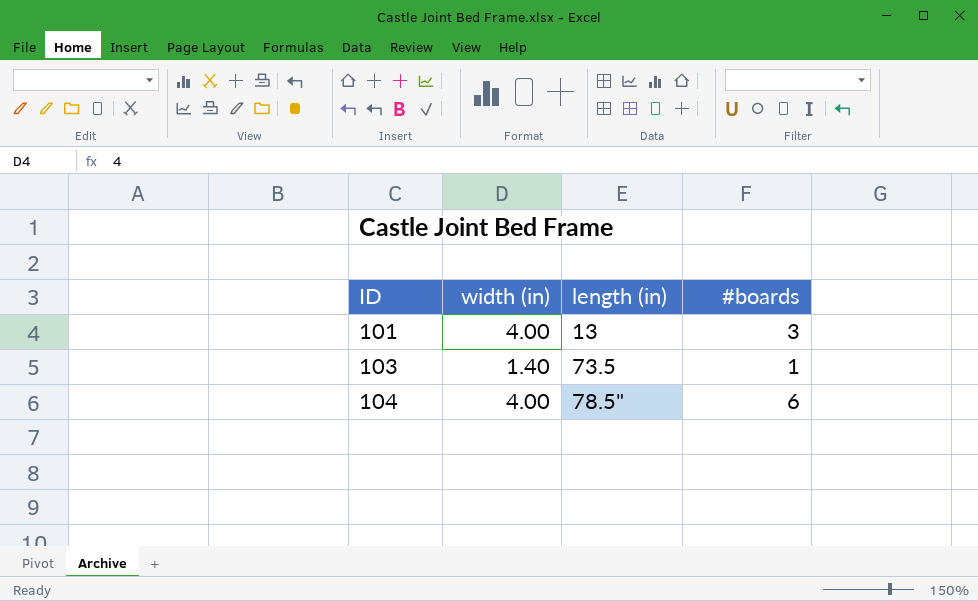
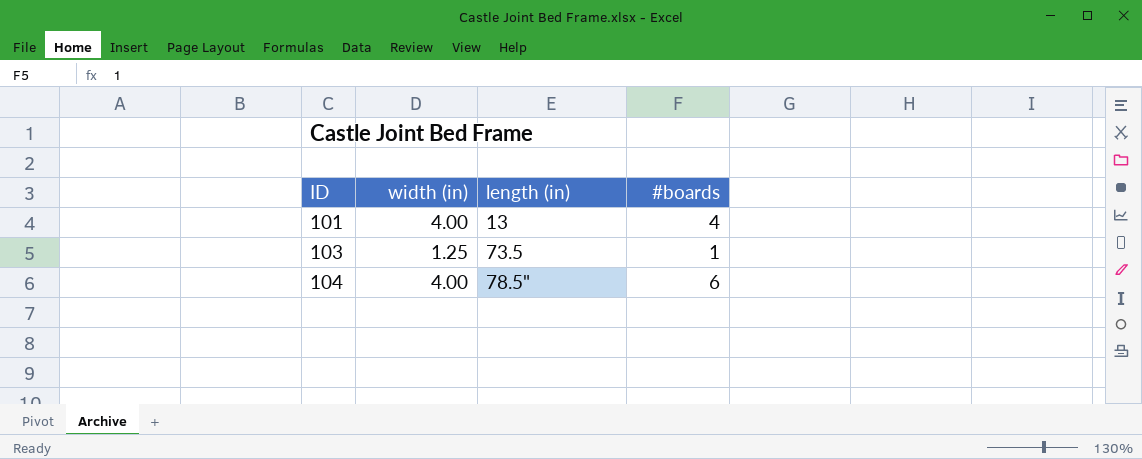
101 | #boards: 3 -> 4
103 | width (in): 1.40 -> 1.25

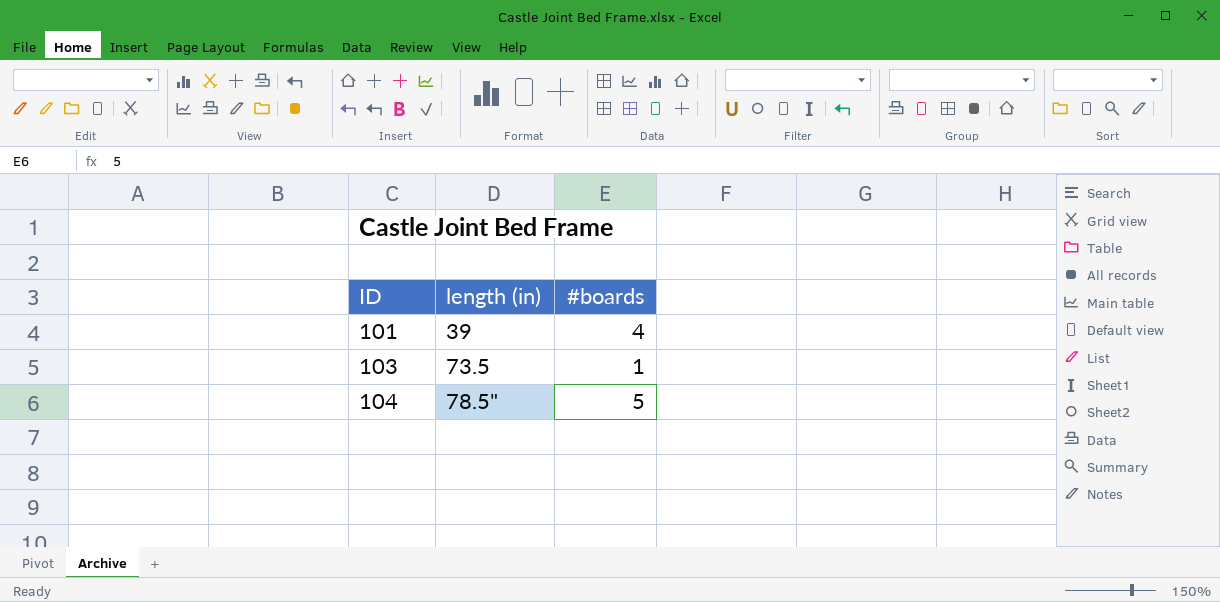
column width (in) | position: 2 -> none
101 | length (in): 13 -> 39
104 | #boards: 6 -> 5

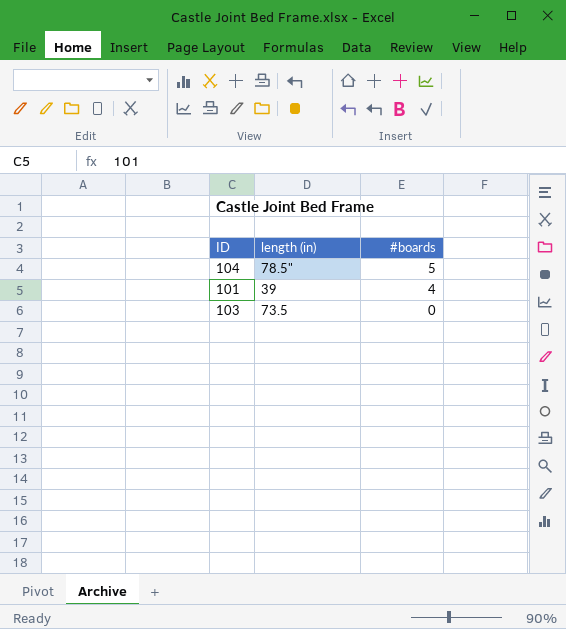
row order: ID ascending -> #boards descending
103 | #boards: 1 -> 0

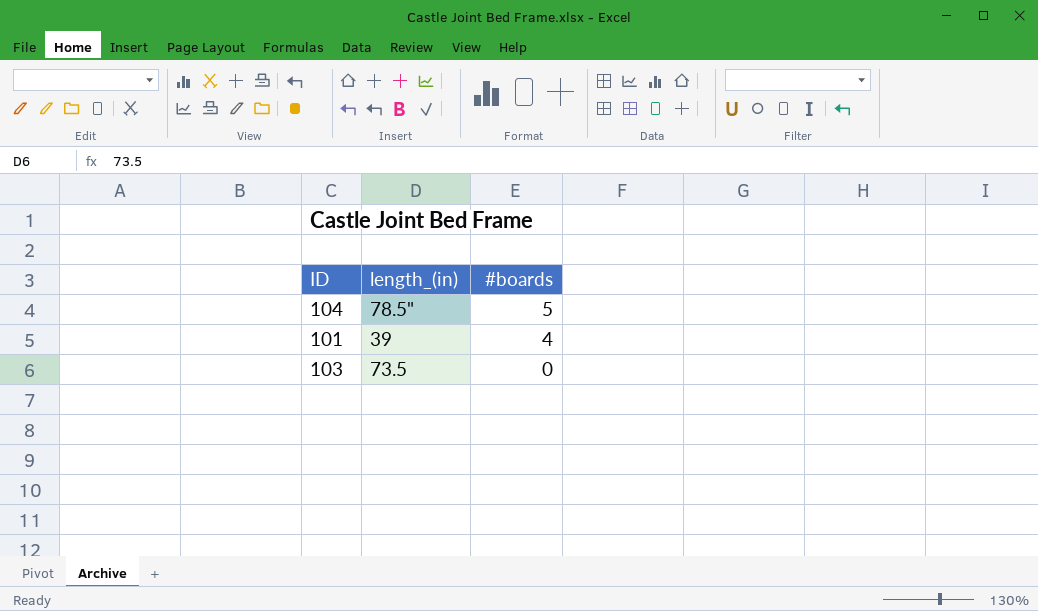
column name: length (in) -> length_(in)

